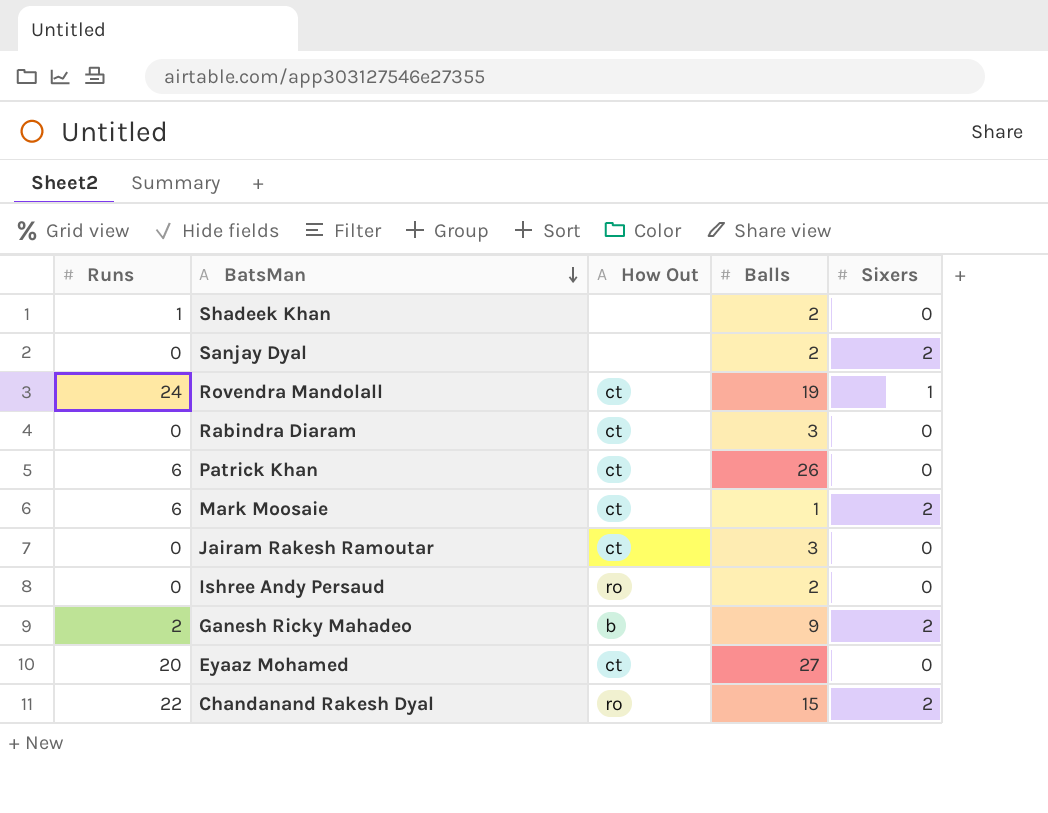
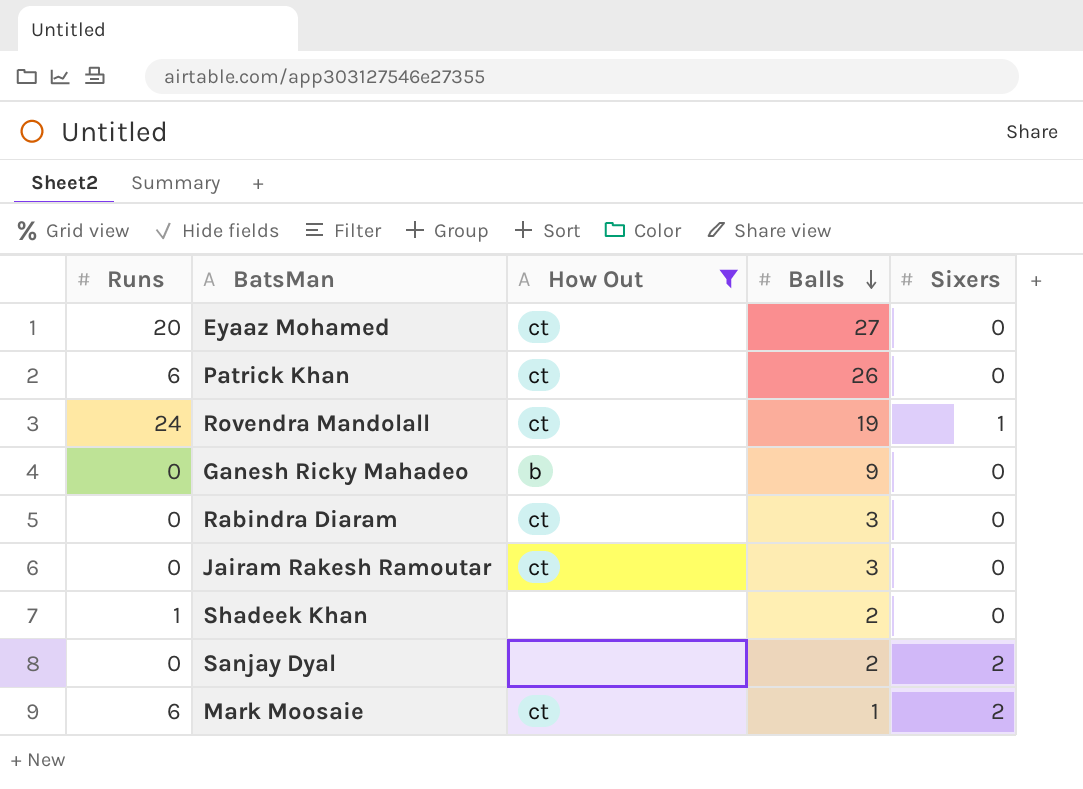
filter: none -> How Out != ro
row order: BatsMan descending -> Balls descending
Ganesh Ricky Mahadeo | Runs: 2 -> 0
Ganesh Ricky Mahadeo | Sixers: 2 -> 0

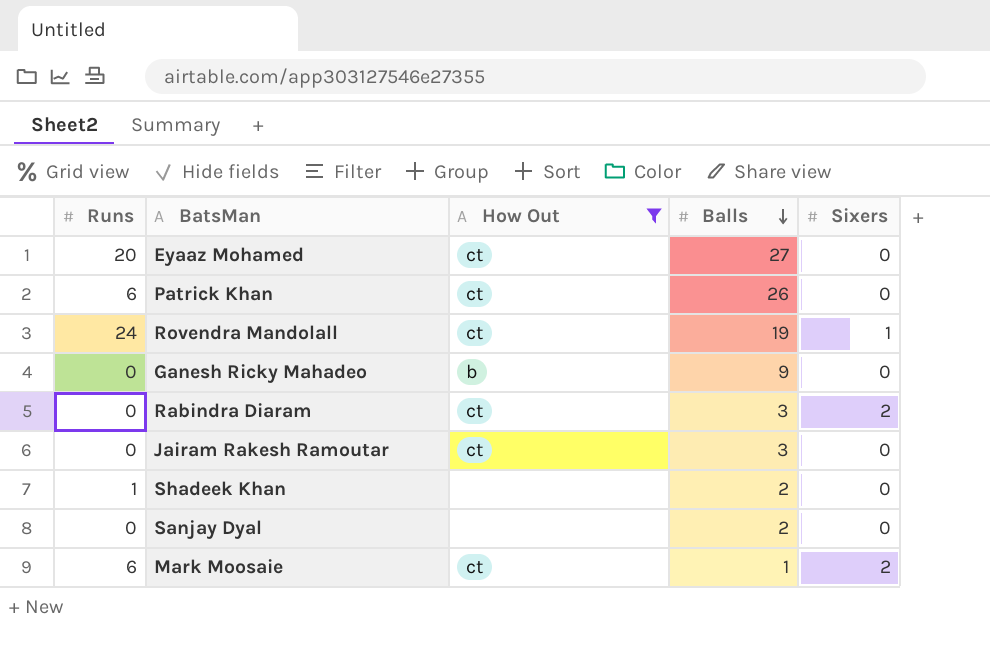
Rabindra Diaram | Sixers: 0 -> 2
Sanjay Dyal | Sixers: 2 -> 0

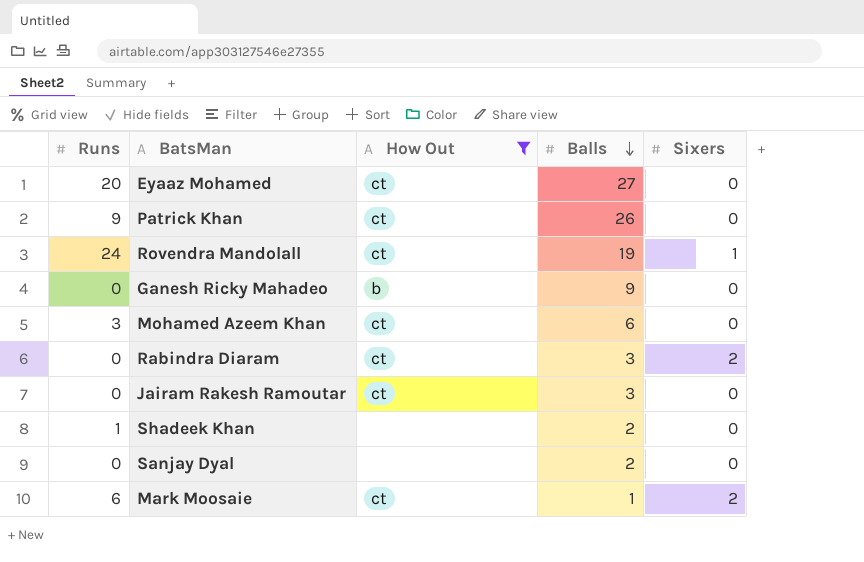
Patrick Khan | Runs: 6 -> 9
row Mohamed Azeem Khan: none -> 3 | ct | 6 | 0

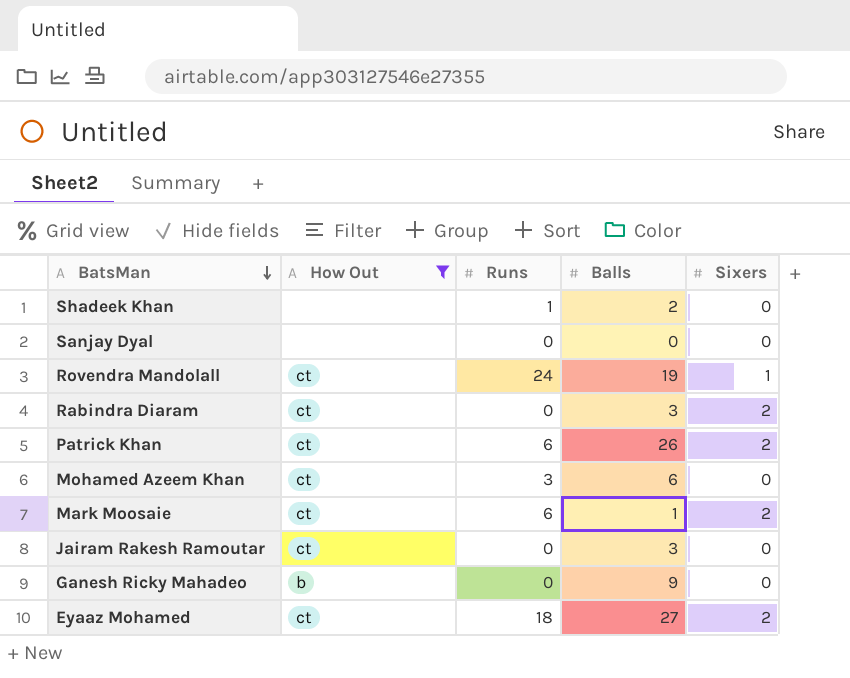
row order: Balls descending -> BatsMan descending
column Runs | position: 1 -> 3
Sanjay Dyal | Balls: 2 -> 0
Patrick Khan | Runs: 9 -> 6
Patrick Khan | Sixers: 0 -> 2
Eyaaz Mohamed | Runs: 20 -> 18
Eyaaz Mohamed | Sixers: 0 -> 2

